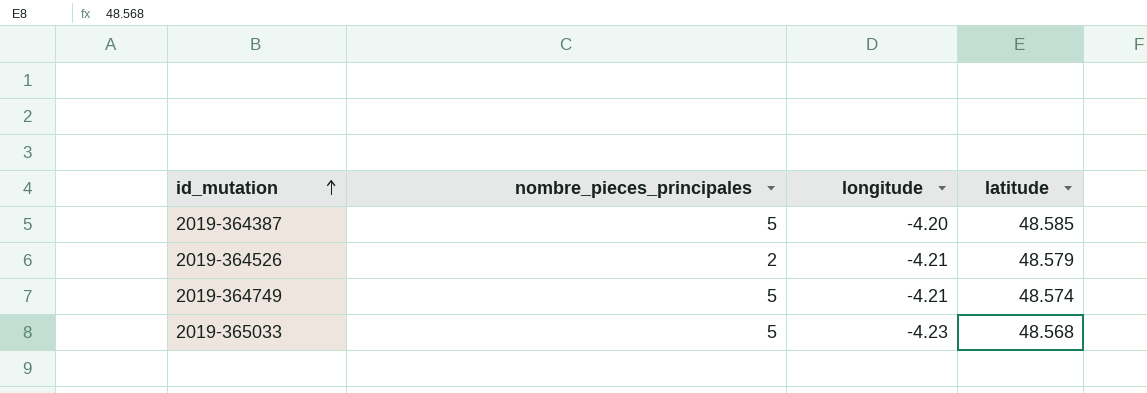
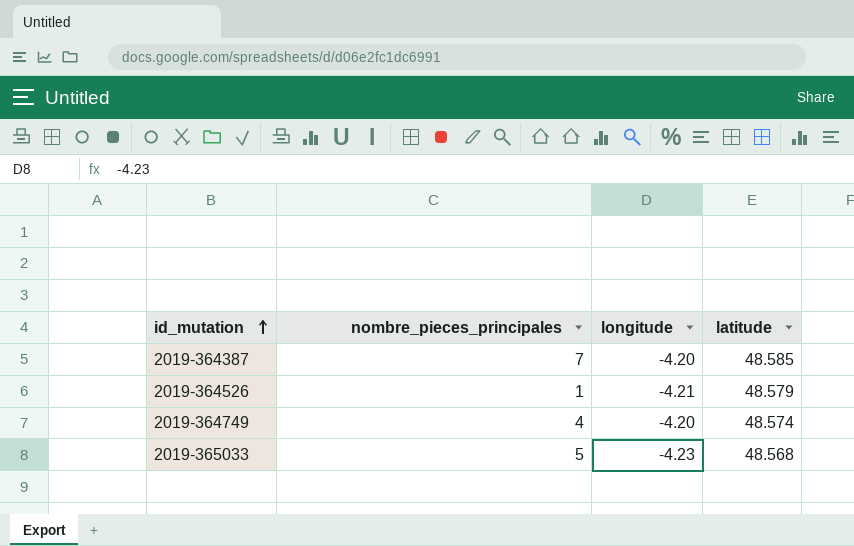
2019-364387 | nombre_pieces_principales: 5 -> 7
2019-364526 | nombre_pieces_principales: 2 -> 1
2019-364749 | nombre_pieces_principales: 5 -> 4
2019-364749 | longitude: -4.21 -> -4.20

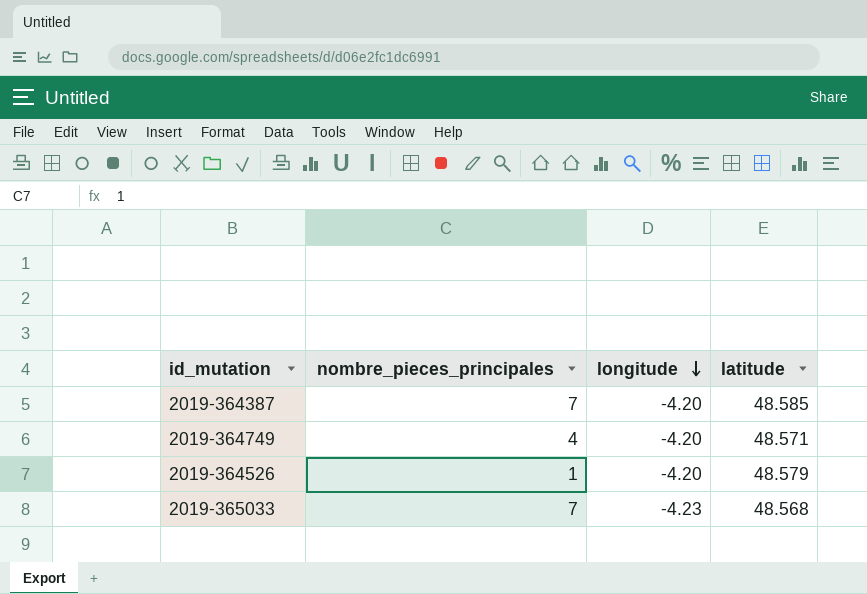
row order: id_mutation ascending -> longitude descending
2019-364749 | latitude: 48.574 -> 48.571
2019-364526 | longitude: -4.21 -> -4.20
2019-365033 | nombre_pieces_principales: 5 -> 7

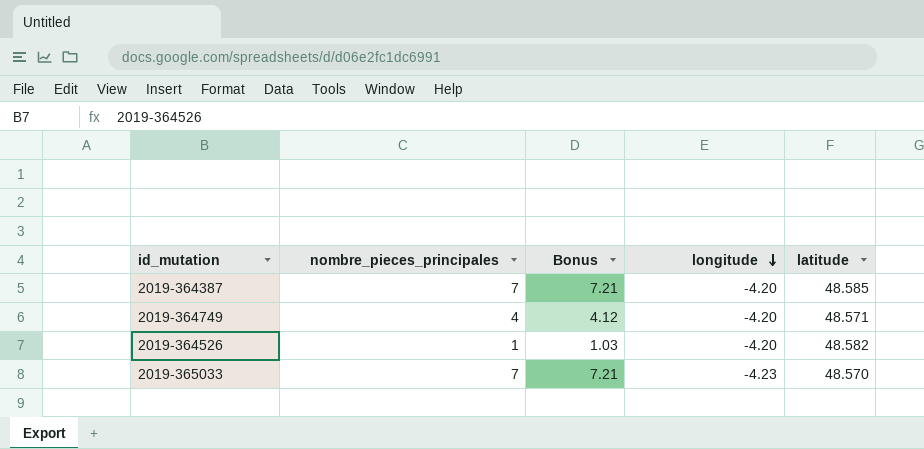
column Bonus | formula: none -> [nombre_pieces_principales] * 1.03
2019-364526 | latitude: 48.579 -> 48.582
2019-365033 | latitude: 48.568 -> 48.570

